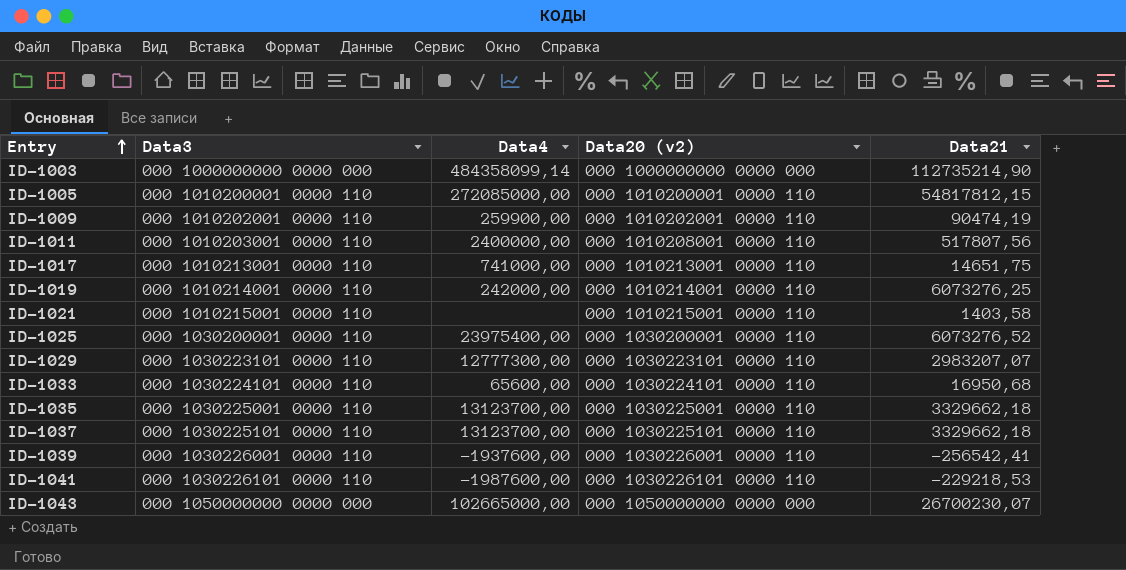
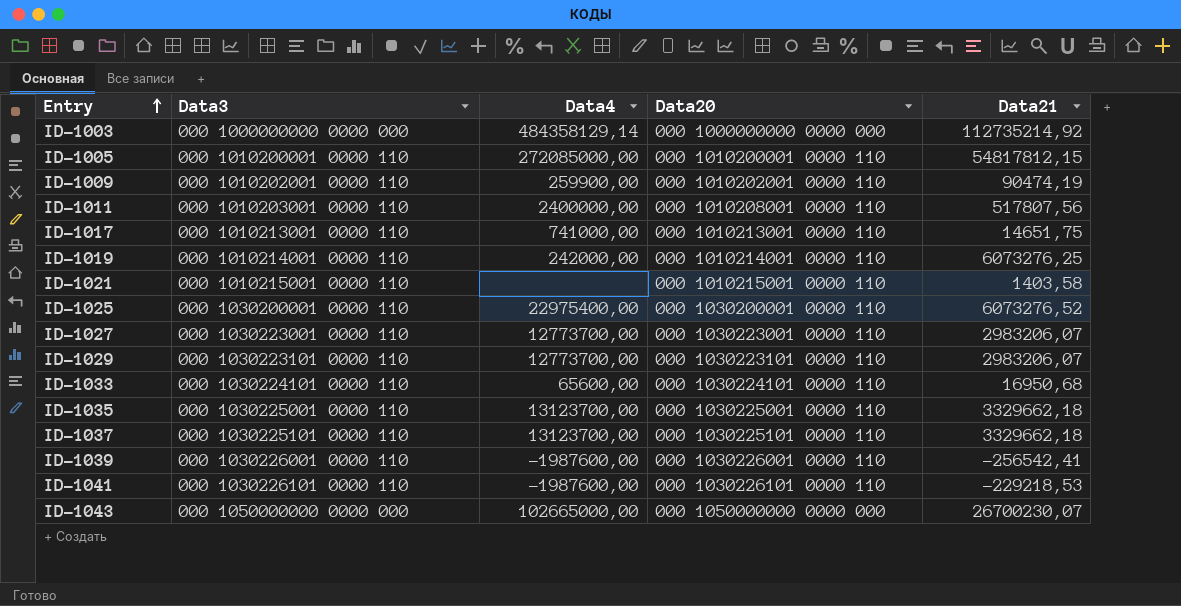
column name: Data20 (v2) -> Data20
ID-1003 | Data4: 484358099,14 -> 484358129,14
ID-1003 | Data21: 112735214,90 -> 112735214,92
ID-1025 | Data4: 23975400,00 -> 22975400,00
row ID-1027: none -> 000 1030223001 0000 110 | 12773700,00 | 000 1030223001 0000 110 | 2983206,07
ID-1029 | Data4: 12777300,00 -> 12773700,00
ID-1029 | Data21: 2983207,07 -> 2983206,07
ID-1039 | Data4: -1937600,00 -> -1987600,00

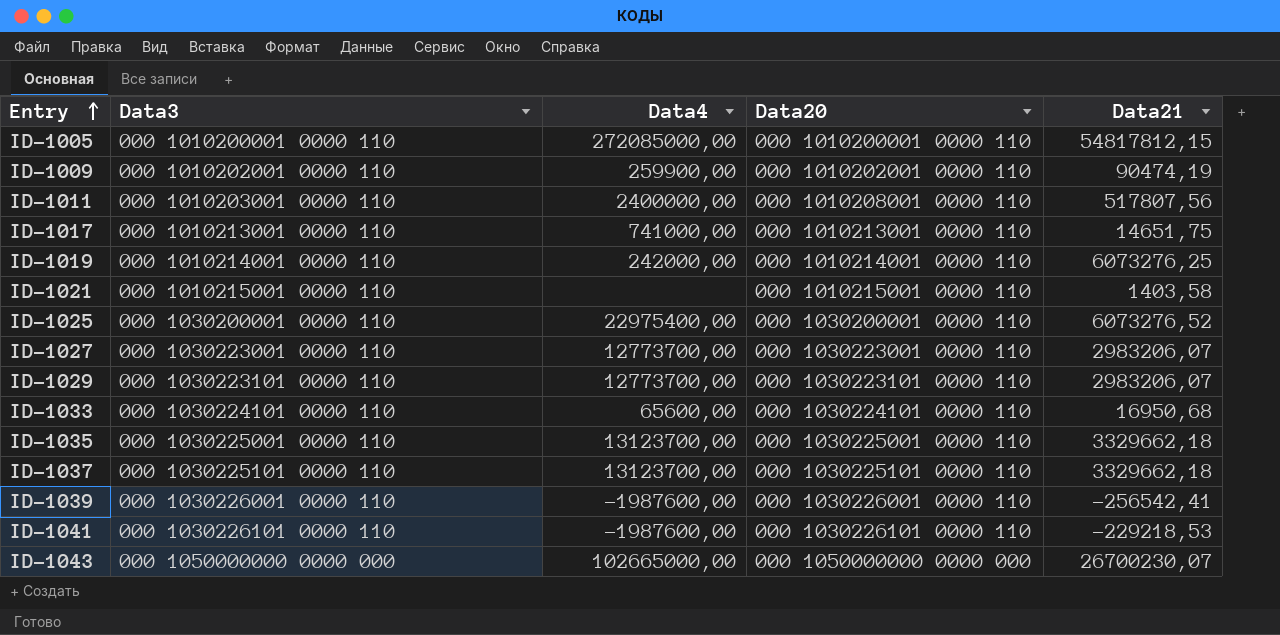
row ID-1003: 000 1000000000 0000 000 | 484358129,14 | 000 1000000000 0000 000 | 112735214,92 -> none

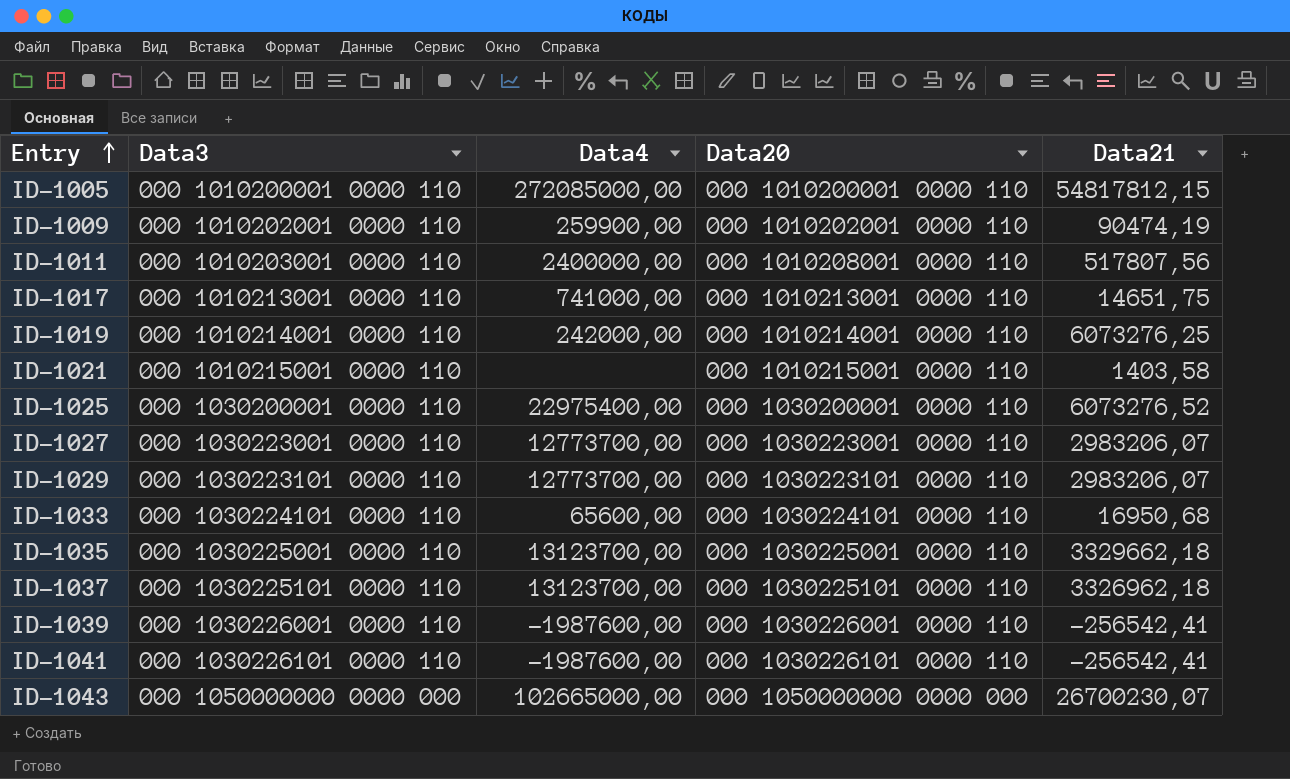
ID-1037 | Data21: 3329662,18 -> 3326962,18
ID-1041 | Data21: -229218,53 -> -256542,41

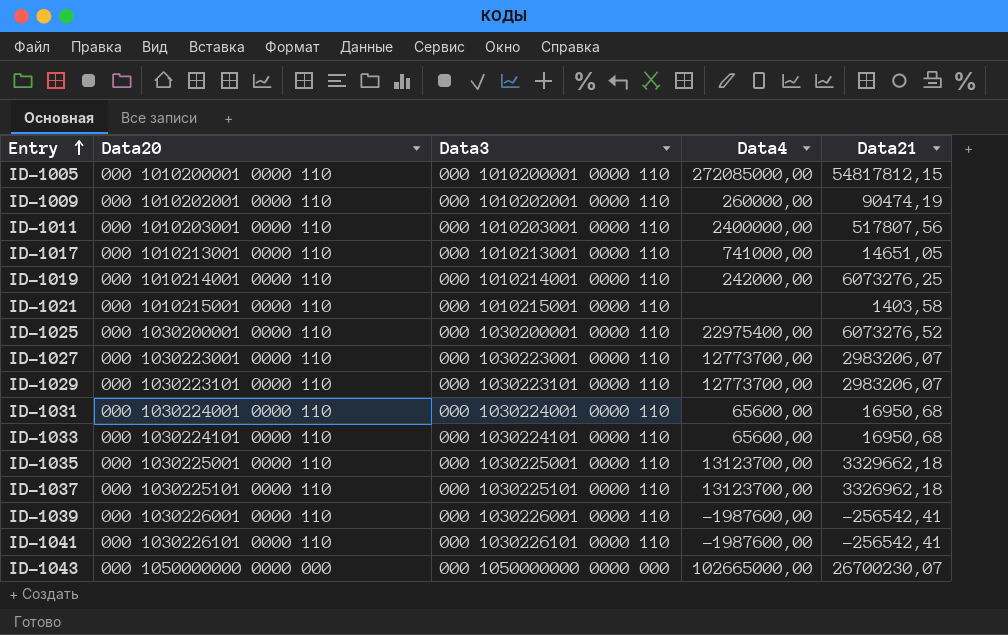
column Data20 | position: 4 -> 2
ID-1009 | Data4: 259900,00 -> 260000,00
ID-1011 | Data20: 000 1010208001 0000 110 -> 000 1010203001 0000 110
ID-1017 | Data21: 14651,75 -> 14651,05
row ID-1031: none -> 000 1030224001 0000 110 | 000 1030224001 0000 110 | 65600,00 | 16950,68

